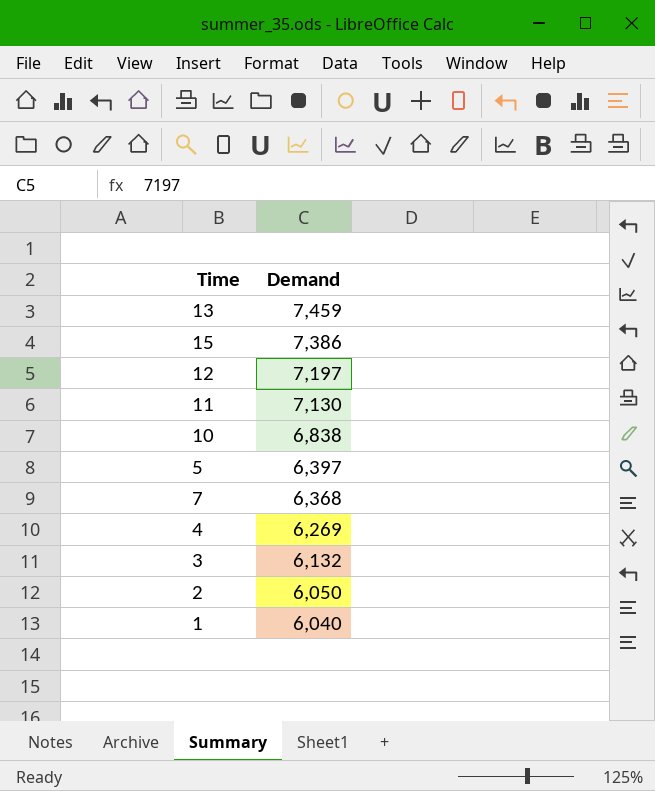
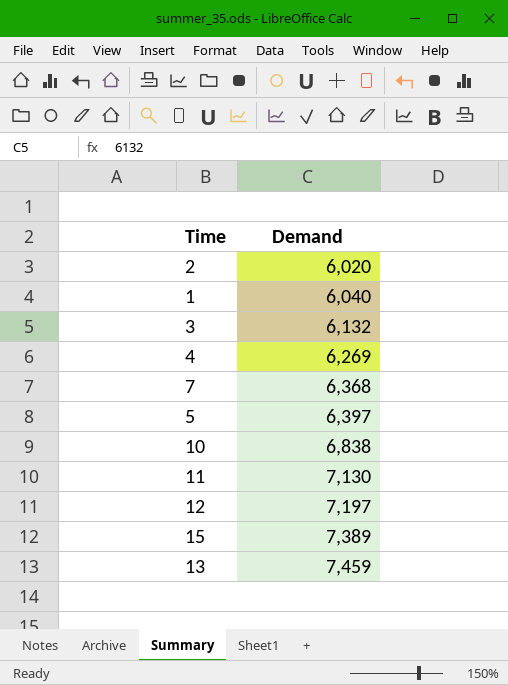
row order: Demand descending -> Demand ascending
2 | Demand: 6,050 -> 6,020
15 | Demand: 7,386 -> 7,389

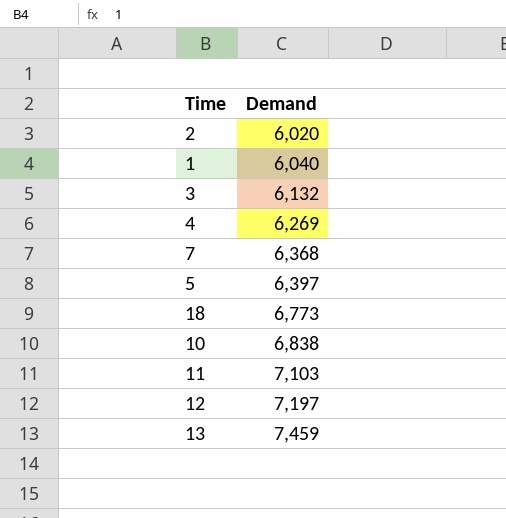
row 15: 7,389 -> none
row 18: none -> 6,773
11 | Demand: 7,130 -> 7,103

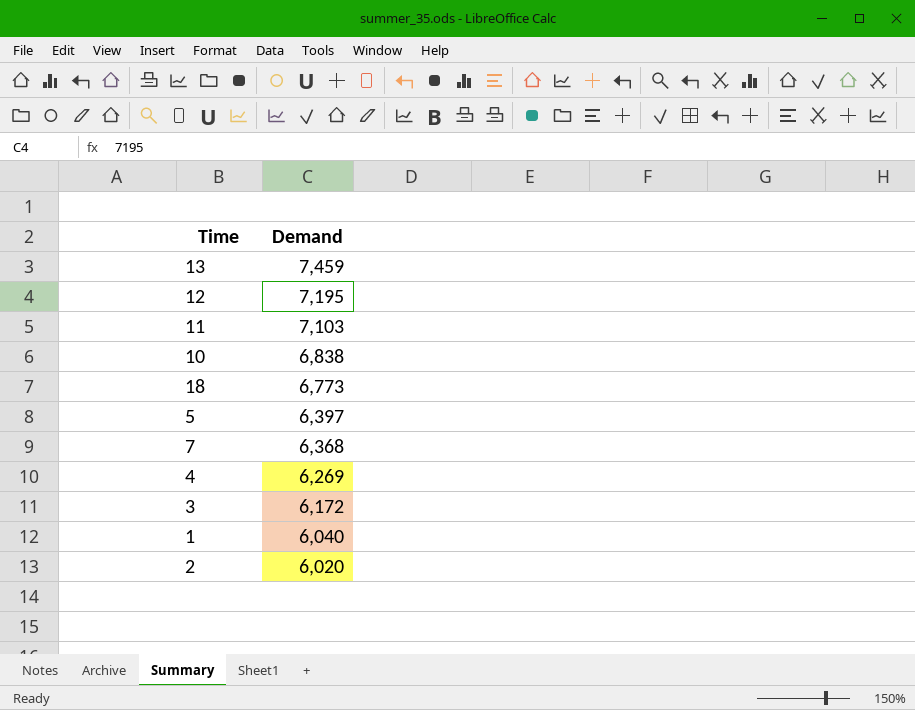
row order: Demand ascending -> Demand descending
12 | Demand: 7,197 -> 7,195
3 | Demand: 6,132 -> 6,172

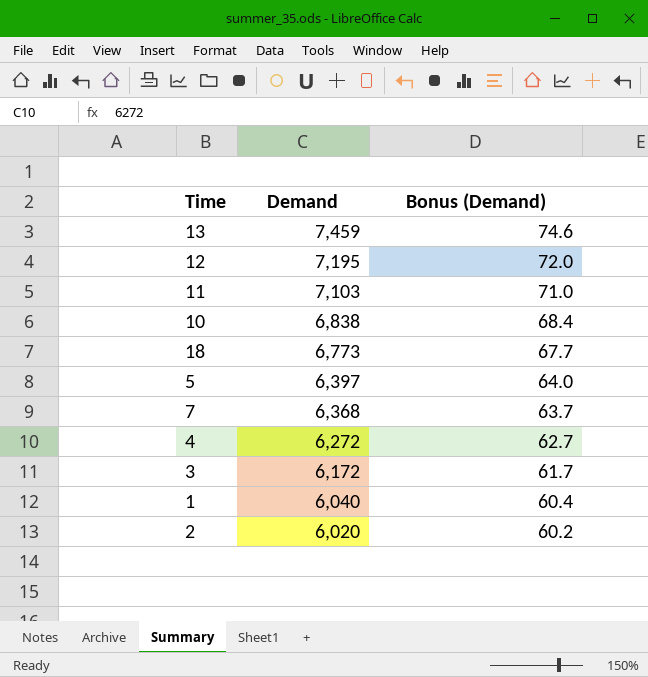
column Bonus (Demand) | formula: none -> [Demand] * 0.01
4 | Demand: 6,269 -> 6,272

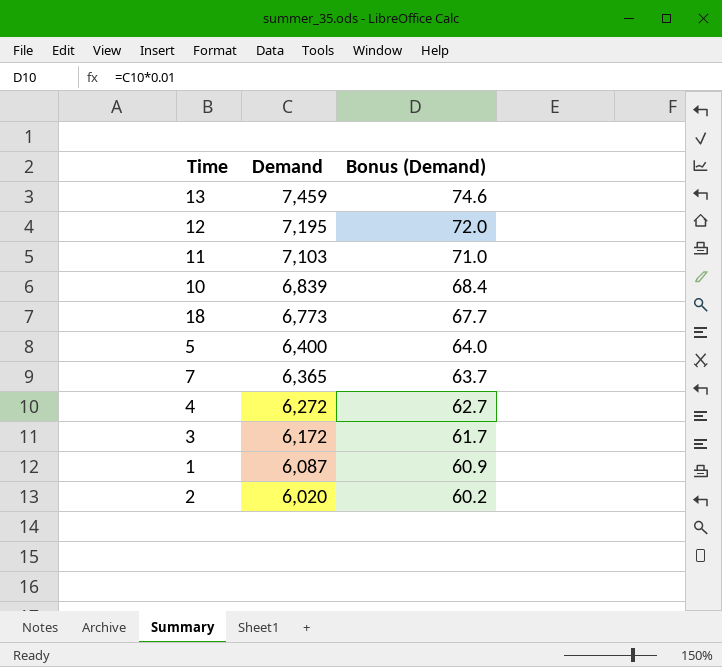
10 | Demand: 6,838 -> 6,839
5 | Demand: 6,397 -> 6,400
7 | Demand: 6,368 -> 6,365
1 | Demand: 6,040 -> 6,087
1 | Bonus (Demand): 60.4 -> 60.9

